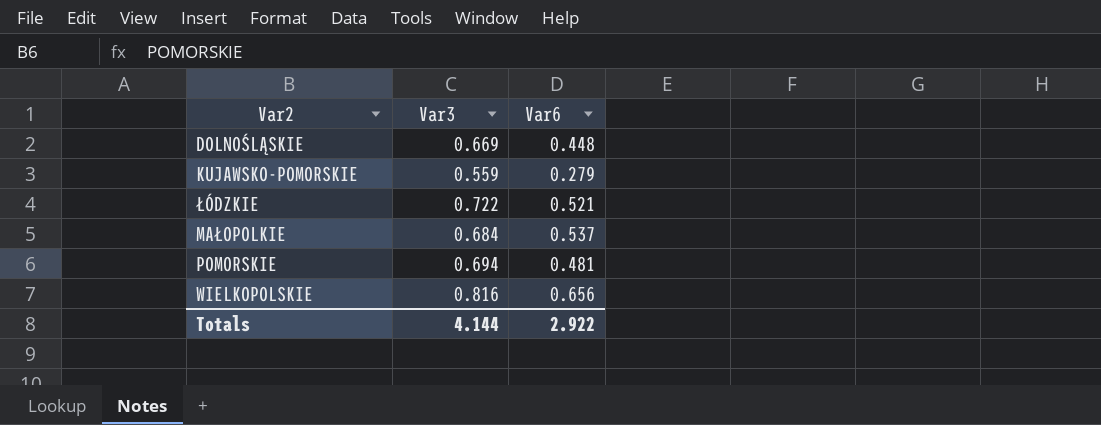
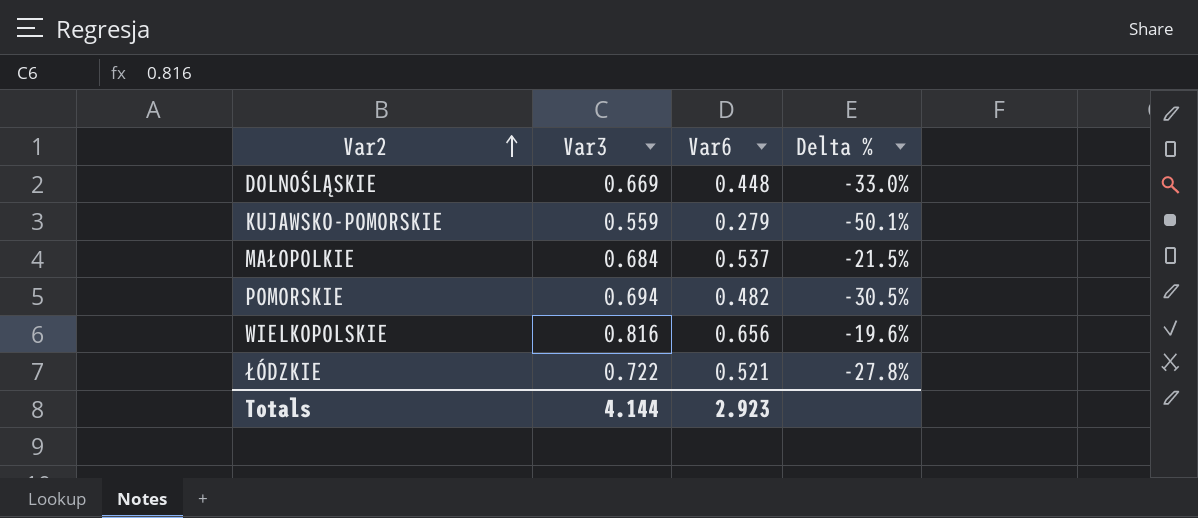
row order: none -> Var2 ascending
column Delta % | formula: none -> ([Var6] - [Var3]) / [Var3]
POMORSKIE | Var6: 0.481 -> 0.482
Totals | Var6: 2.922 -> 2.923

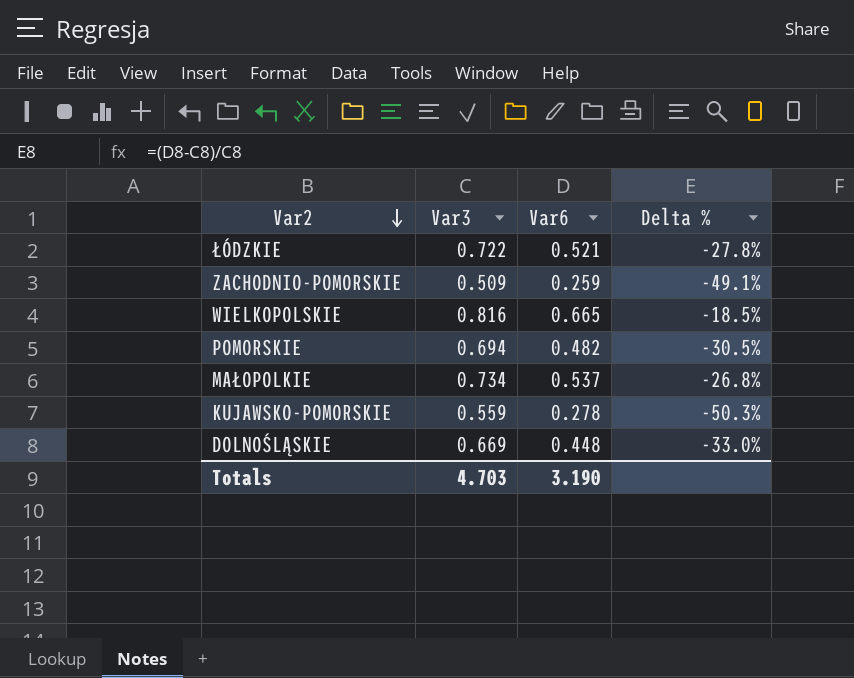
row order: Var2 ascending -> Var2 descending
row ZACHODNIO-POMORSKIE: none -> 0.509 | 0.259 | -49.1%
WIELKOPOLSKIE | Var6: 0.656 -> 0.665
WIELKOPOLSKIE | Delta %: -19.6% -> -18.5%
MAŁOPOLKIE | Var3: 0.684 -> 0.734
MAŁOPOLKIE | Delta %: -21.5% -> -26.8%
KUJAWSKO-POMORSKIE | Var6: 0.279 -> 0.278
KUJAWSKO-POMORSKIE | Delta %: -50.1% -> -50.3%
Totals | Var3: 4.144 -> 4.703
Totals | Var6: 2.923 -> 3.190

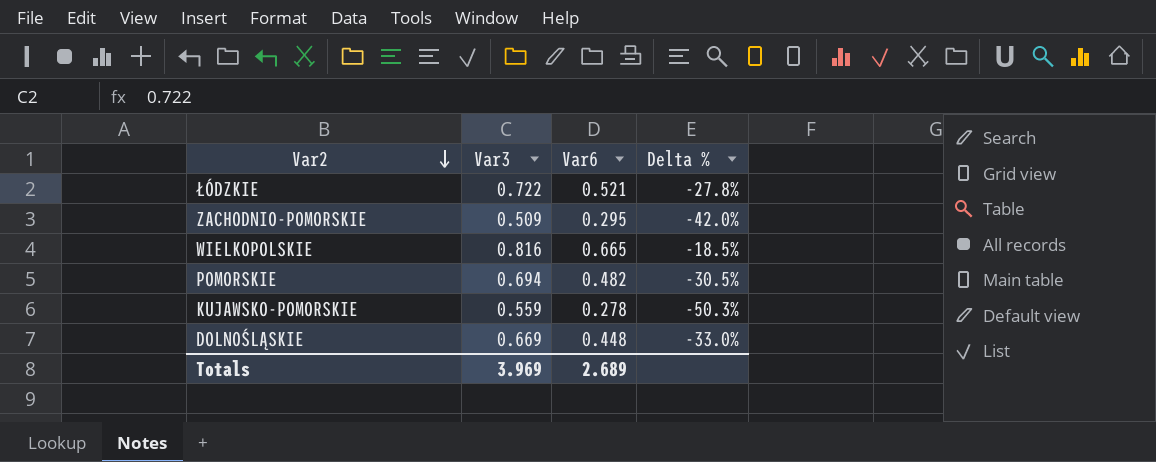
row MAŁOPOLKIE: 0.734 | 0.537 | -26.8% -> none
ZACHODNIO-POMORSKIE | Var6: 0.259 -> 0.295
ZACHODNIO-POMORSKIE | Delta %: -49.1% -> -42.0%
Totals | Var3: 4.703 -> 3.969
Totals | Var6: 3.190 -> 2.689

